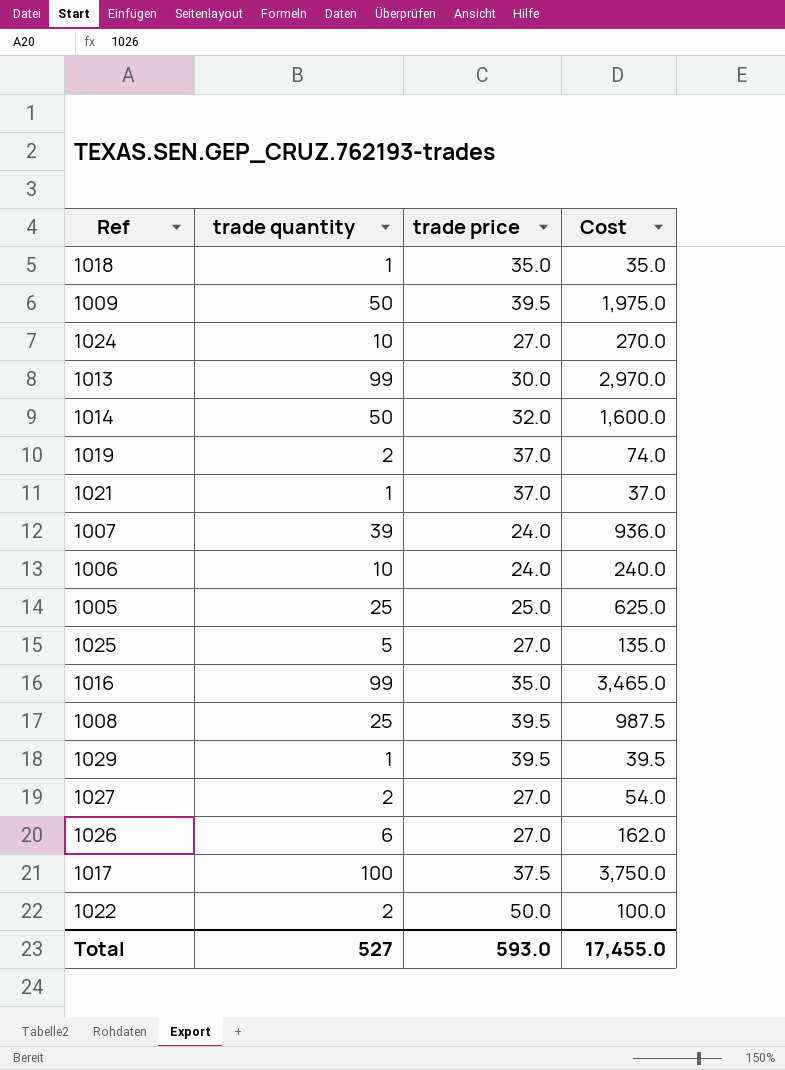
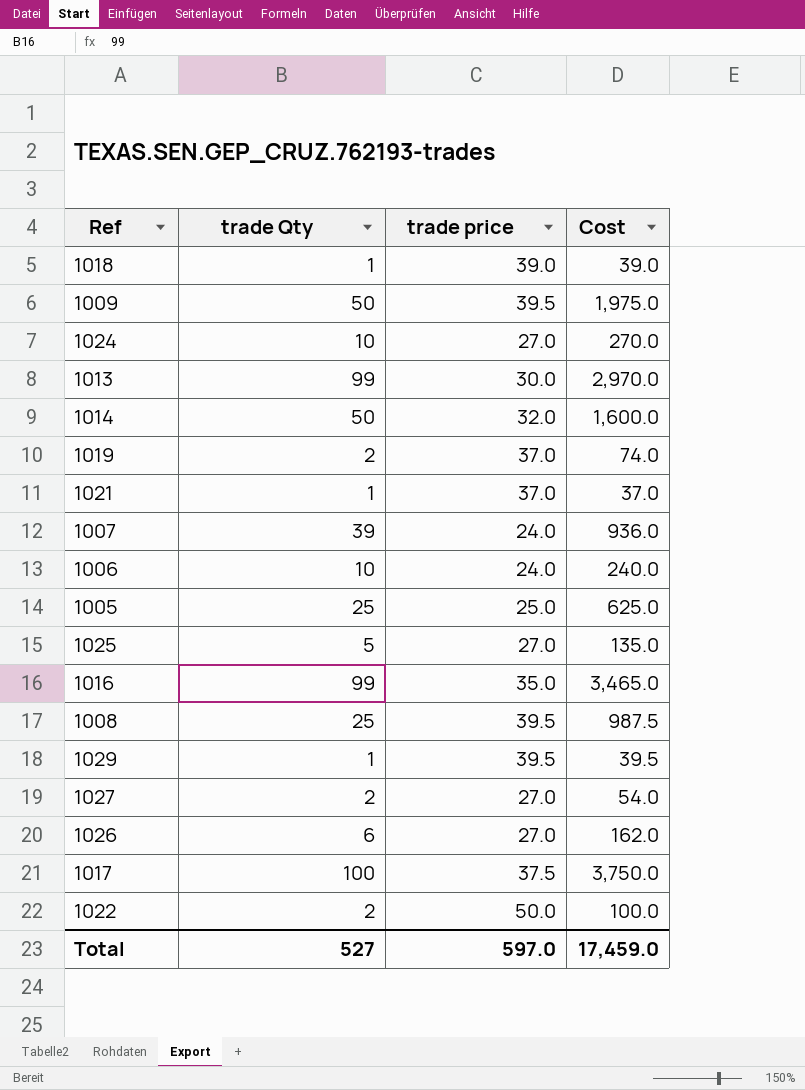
column name: trade quantity -> trade Qty
1018 | trade price: 35.0 -> 39.0
1018 | Cost: 35.0 -> 39.0
Total | trade price: 593.0 -> 597.0
Total | Cost: 17,455.0 -> 17,459.0

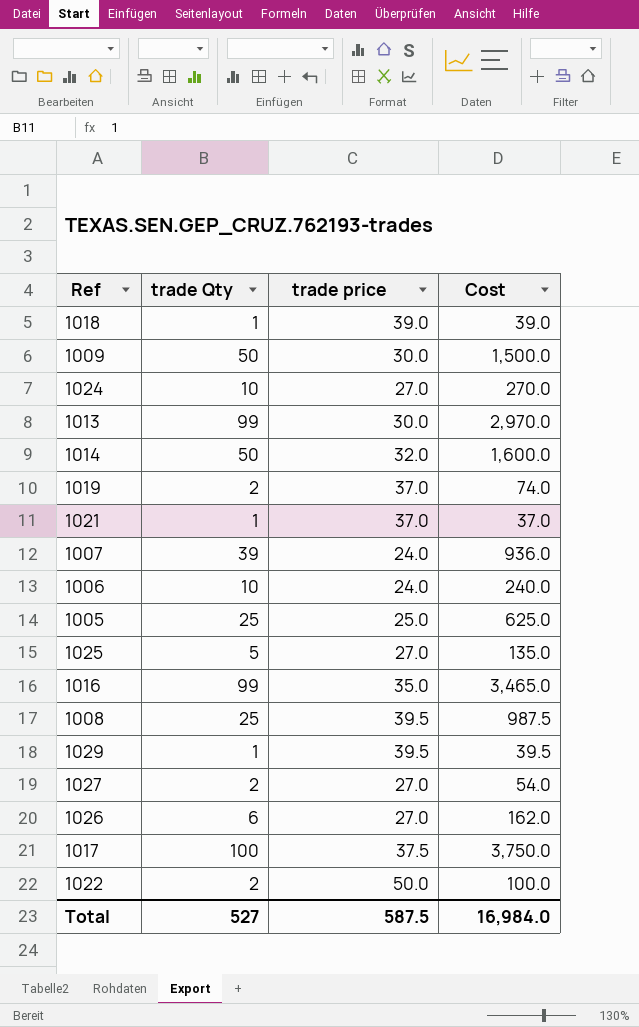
1009 | trade price: 39.5 -> 30.0
1009 | Cost: 1,975.0 -> 1,500.0
Total | trade price: 597.0 -> 587.5
Total | Cost: 17,459.0 -> 16,984.0

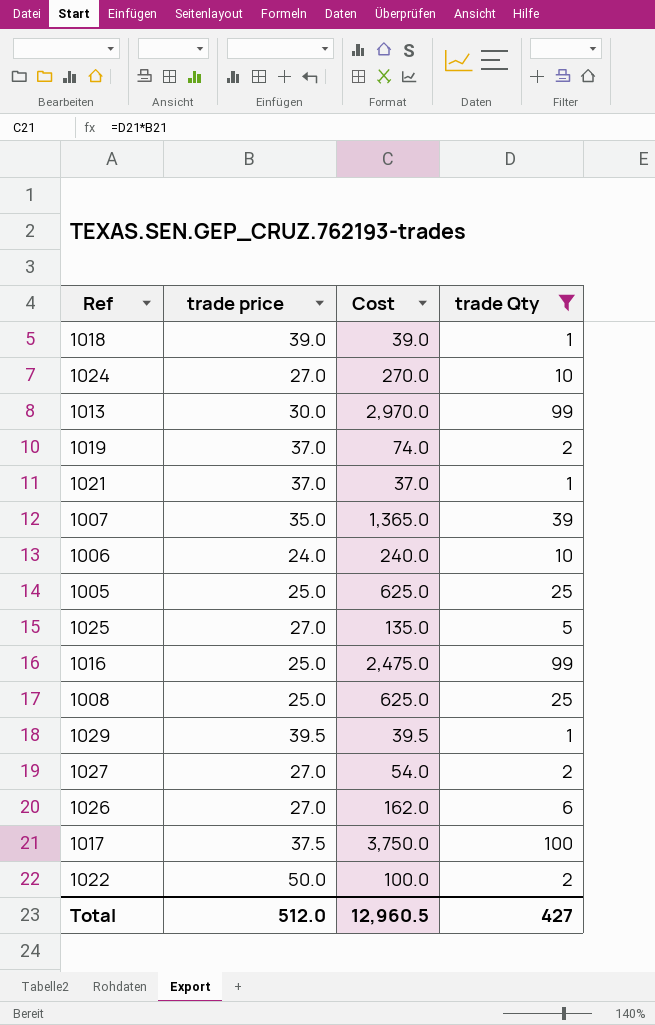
filter: none -> trade Qty != 50
column trade Qty | position: 2 -> 4
1007 | trade price: 24.0 -> 35.0
1007 | Cost: 936.0 -> 1,365.0
1016 | trade price: 35.0 -> 25.0
1016 | Cost: 3,465.0 -> 2,475.0
1008 | trade price: 39.5 -> 25.0
1008 | Cost: 987.5 -> 625.0
Total | trade price: 587.5 -> 512.0
Total | Cost: 16,984.0 -> 12,960.5
Total | trade Qty: 527 -> 427

